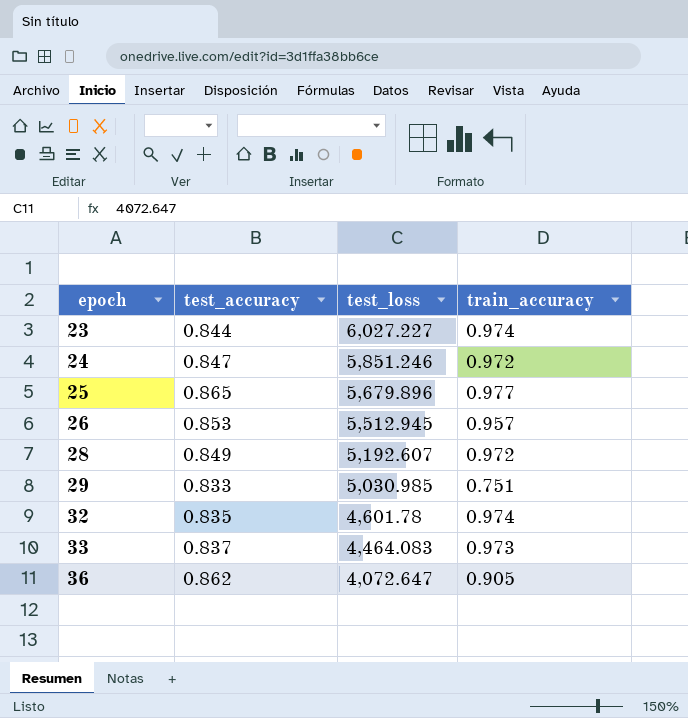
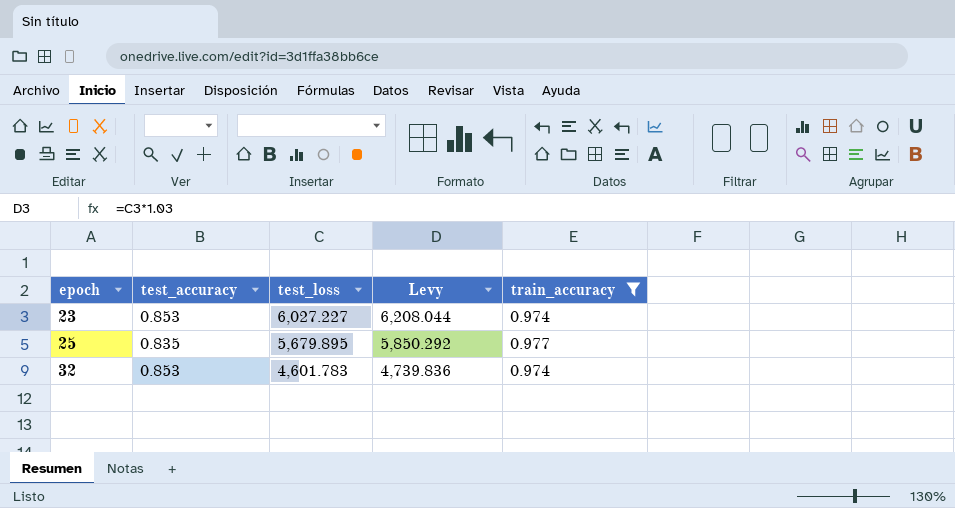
filter: none -> train_accuracy >= 0.974
column Levy | formula: none -> [test_loss] * 1.03
23 | test_accuracy: 0.844 -> 0.853
25 | test_accuracy: 0.865 -> 0.835
25 | test_loss: 5,679.896 -> 5,679.895
32 | test_accuracy: 0.835 -> 0.853
32 | test_loss: 4,601.78 -> 4,601.783

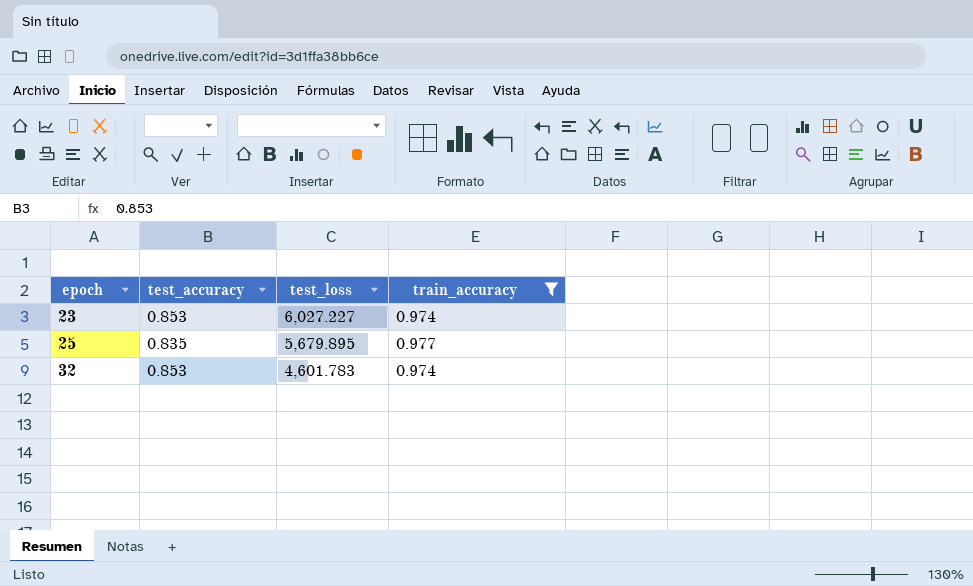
column Levy | formula: [test_loss] * 1.03 -> none

